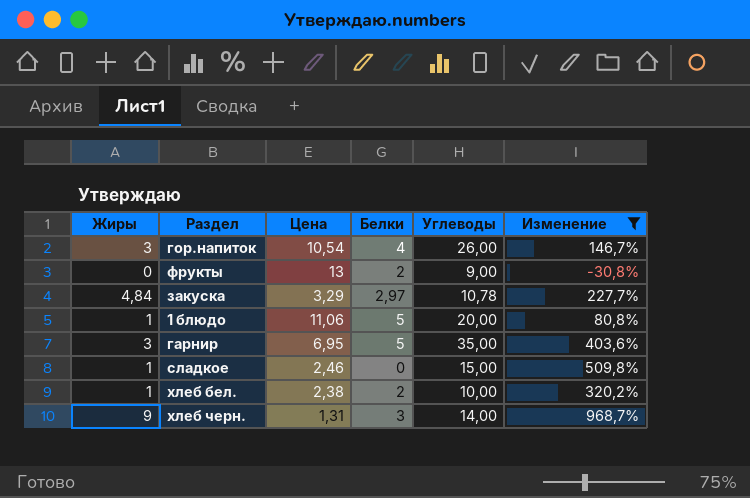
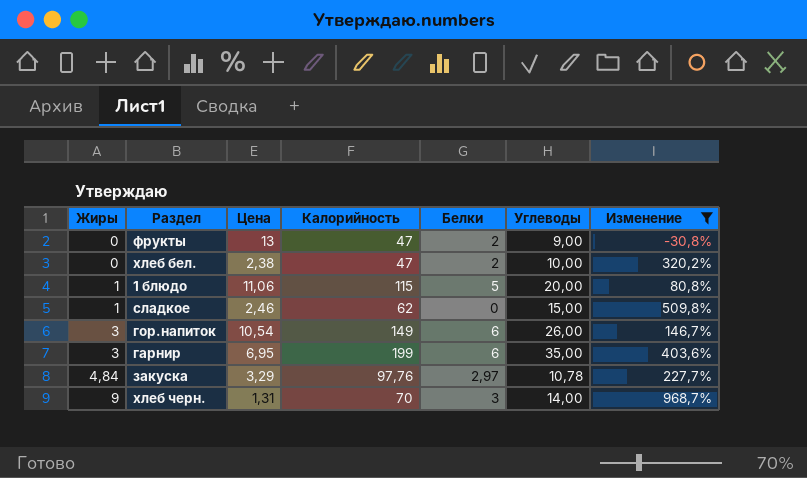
row order: none -> Жиры ascending
column Калорийность | position: none -> 4
хлеб бел. | Жиры: 1 -> 0
гор.напиток | Белки: 4 -> 6
гарнир | Белки: 5 -> 6

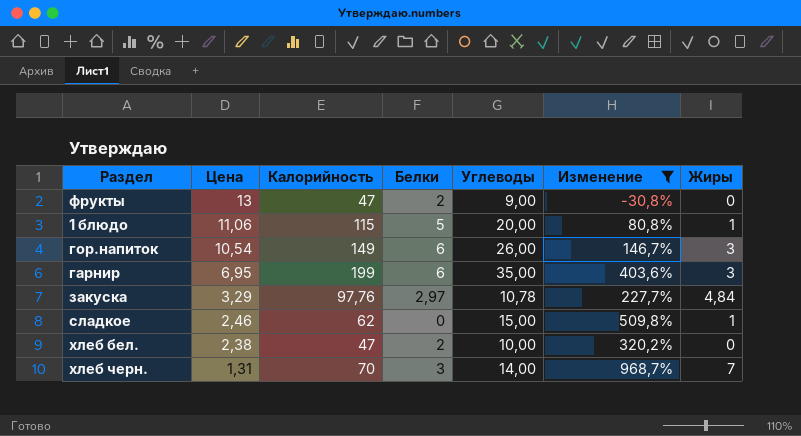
row order: Жиры ascending -> Цена descending
column Жиры | position: 1 -> 7
хлеб черн. | Жиры: 9 -> 7

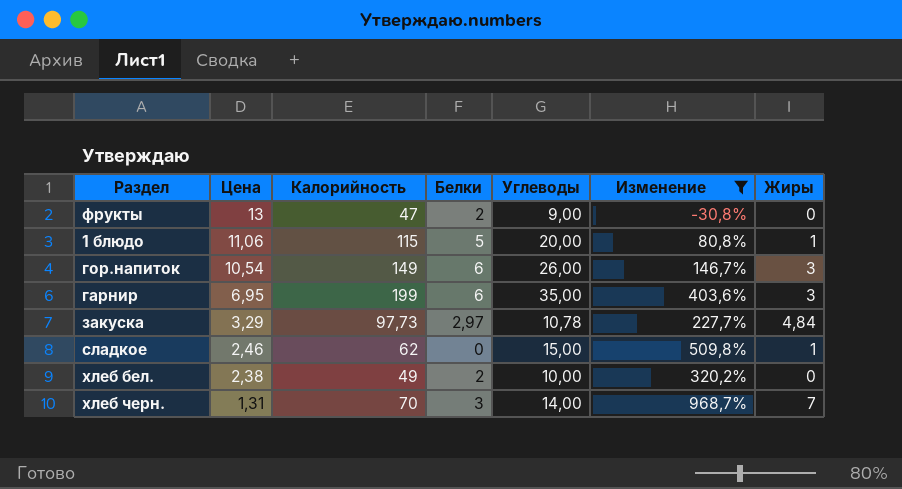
закуска | Калорийность: 97,76 -> 97,73
хлеб бел. | Калорийность: 47 -> 49

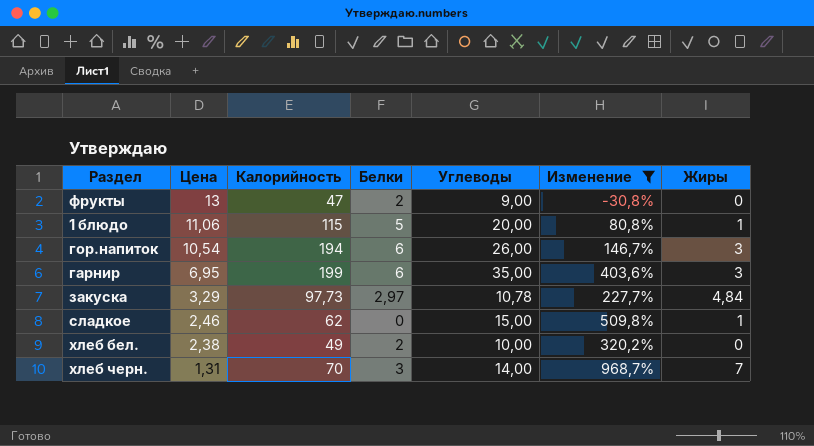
гор.напиток | Калорийность: 149 -> 194

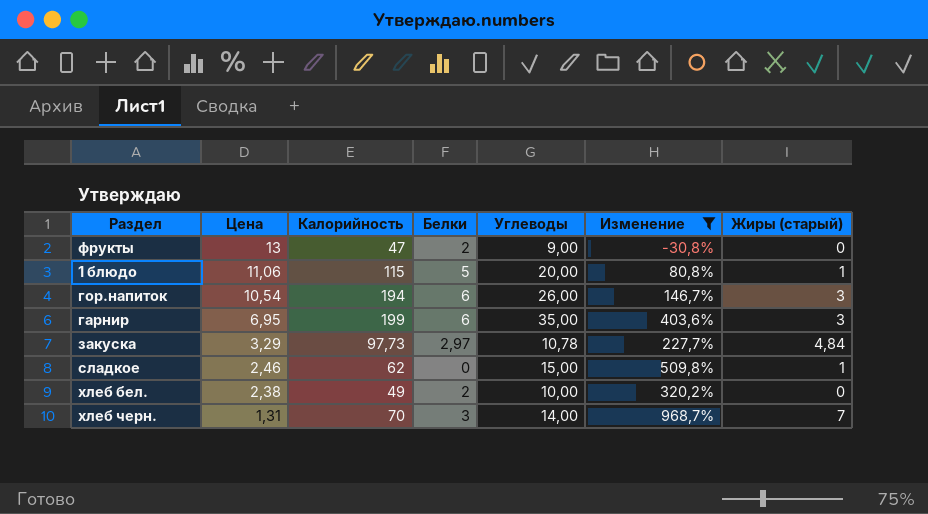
column name: Жиры -> Жиры (старый)

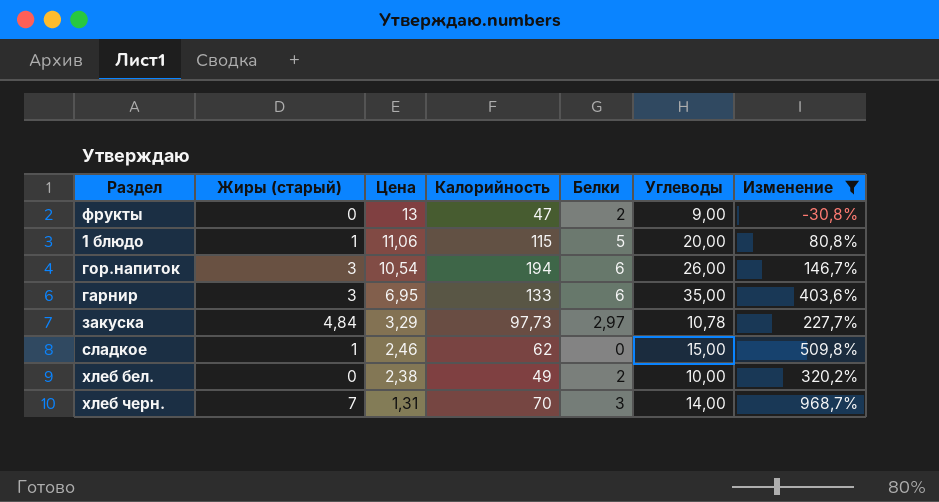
column Жиры (старый) | position: 7 -> 2
гарнир | Калорийность: 199 -> 133

